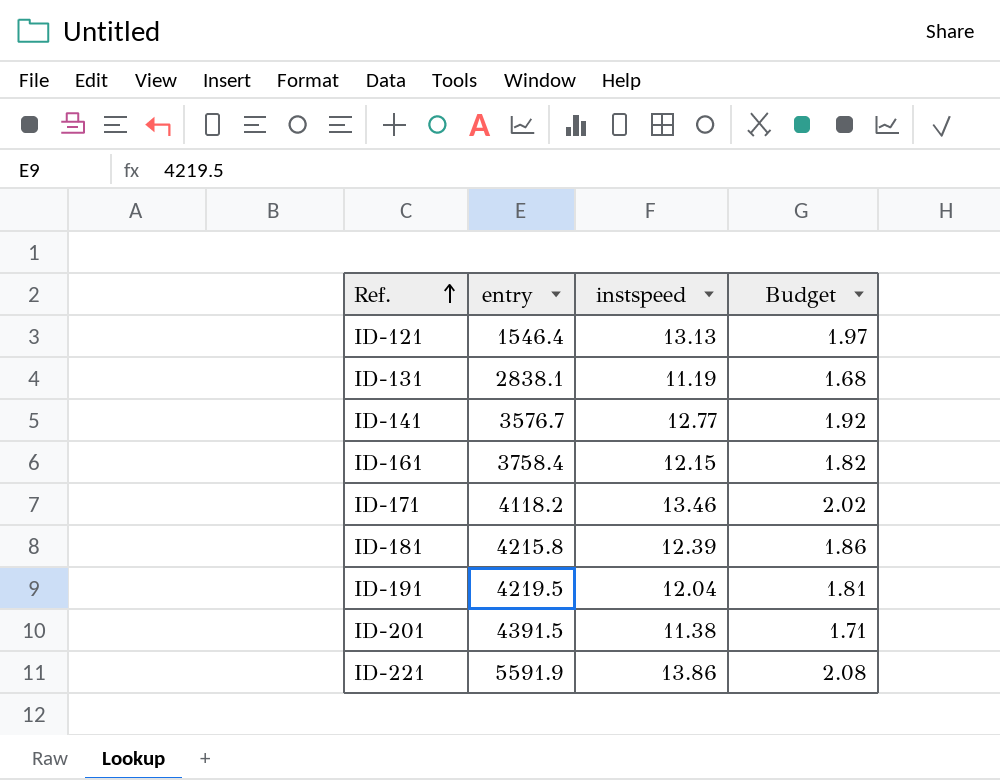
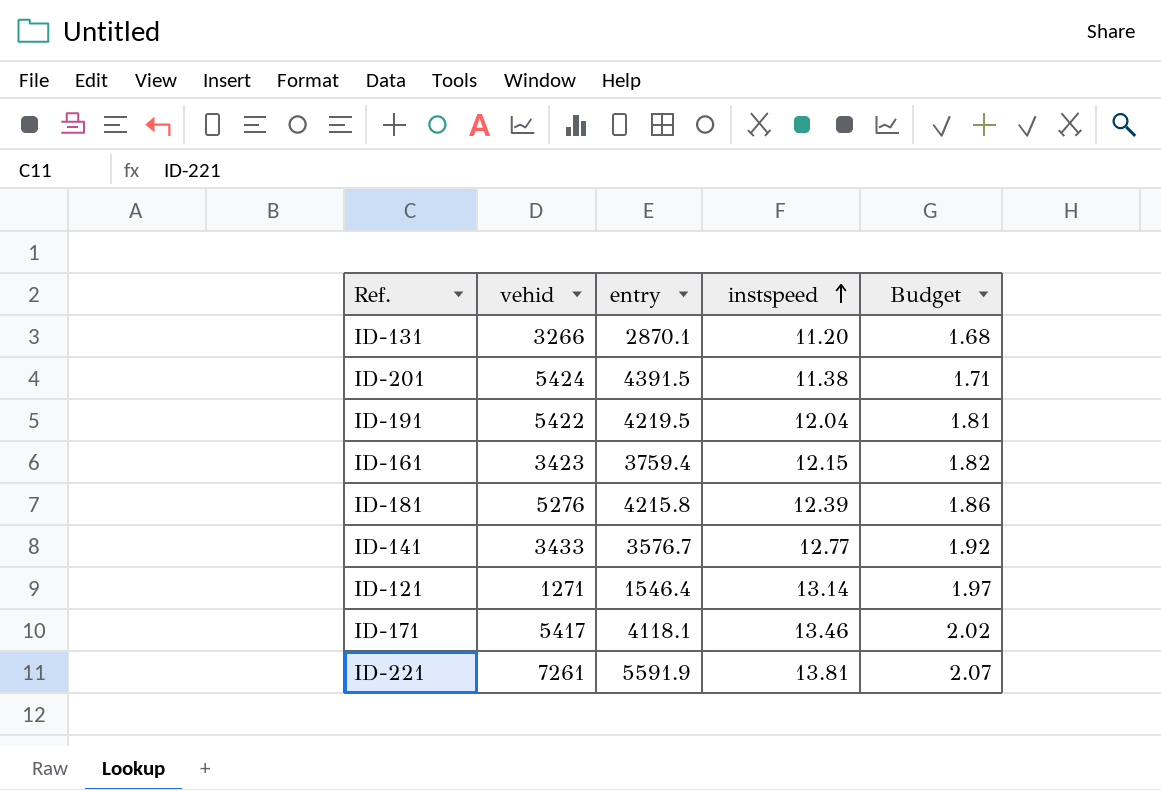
row order: Ref. ascending -> instspeed ascending
column vehid | position: none -> 2
ID-131 | entry: 2838.1 -> 2870.1
ID-131 | instspeed: 11.19 -> 11.20
ID-161 | entry: 3758.4 -> 3759.4
ID-121 | instspeed: 13.13 -> 13.14
ID-171 | entry: 4118.2 -> 4118.1
ID-221 | instspeed: 13.86 -> 13.81
ID-221 | Budget: 2.08 -> 2.07

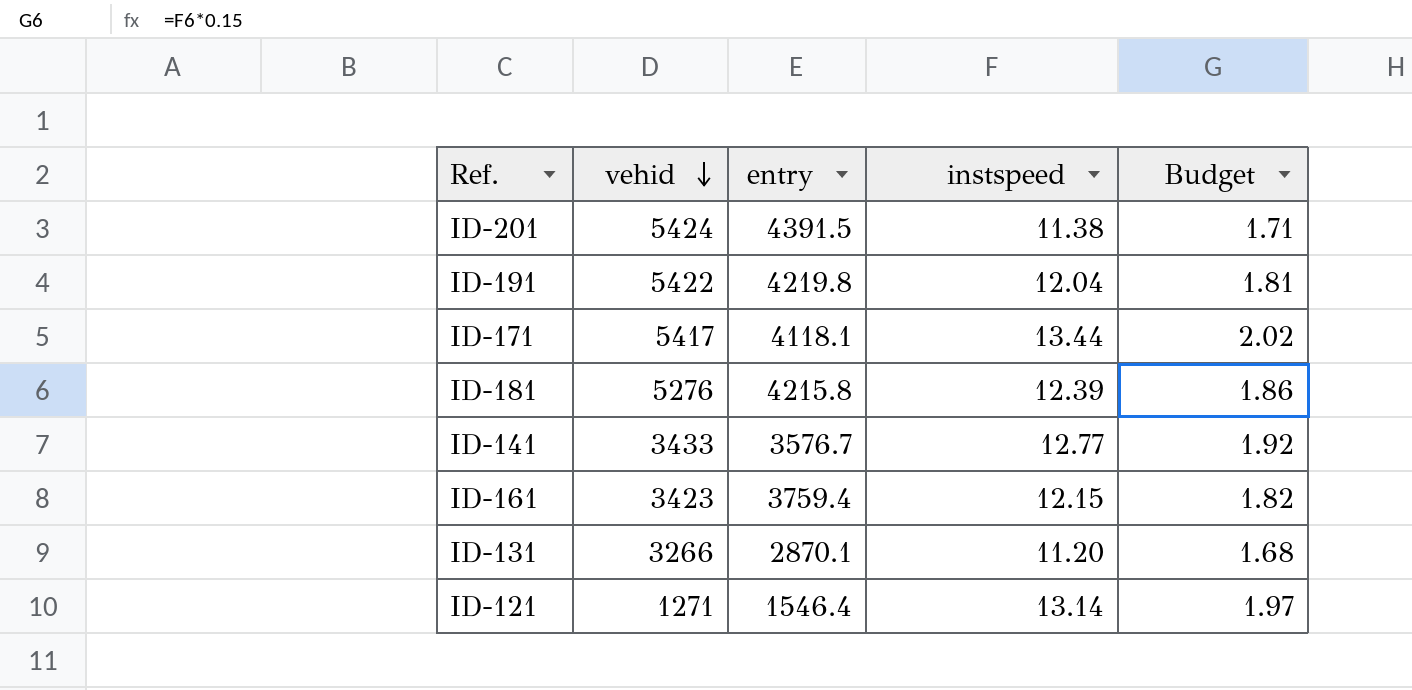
row order: instspeed ascending -> vehid descending
row ID-221: 7261 | 5591.9 | 13.81 | 2.07 -> none
ID-191 | entry: 4219.5 -> 4219.8
ID-171 | instspeed: 13.46 -> 13.44

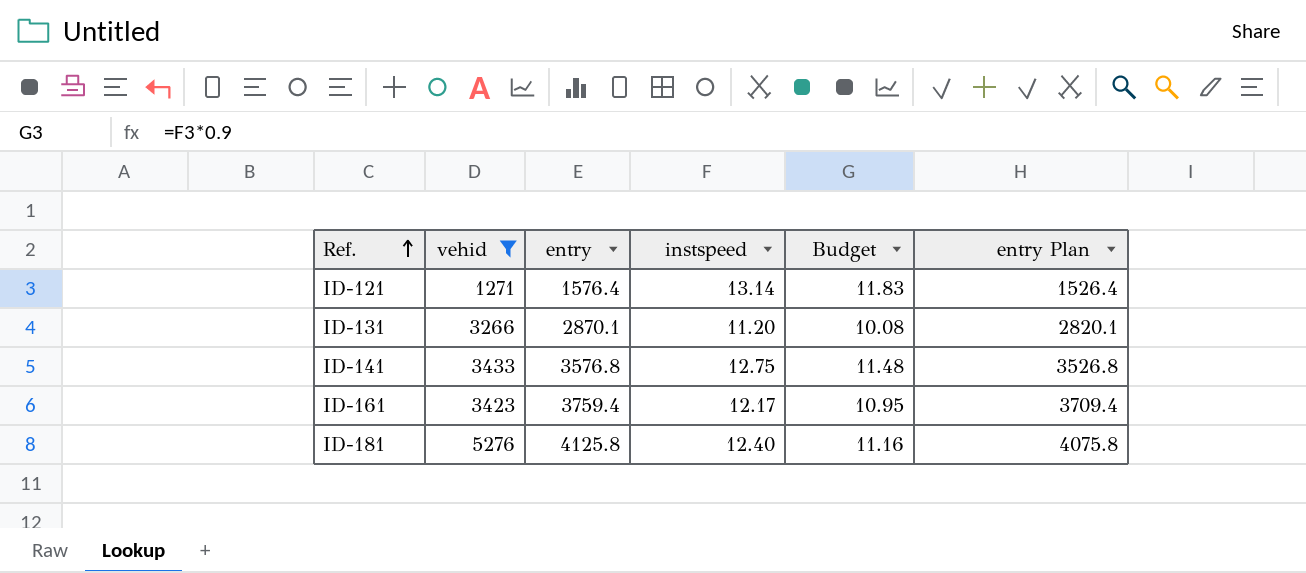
filter: none -> vehid <= 5276
row order: vehid descending -> Ref. ascending
column Budget | formula: [instspeed] * 0.15 -> [instspeed] * 0.9
column entry Plan | formula: none -> [entry] - 50
ID-121 | entry: 1546.4 -> 1576.4
ID-141 | entry: 3576.7 -> 3576.8
ID-141 | instspeed: 12.77 -> 12.75
ID-161 | instspeed: 12.15 -> 12.17
ID-181 | entry: 4215.8 -> 4125.8
ID-181 | instspeed: 12.39 -> 12.40

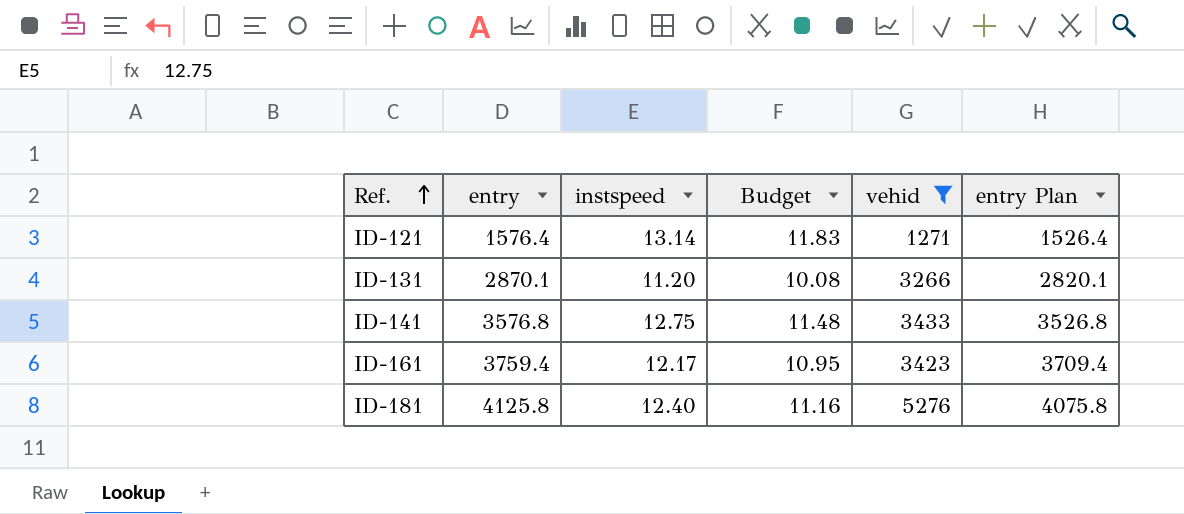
column vehid | position: 2 -> 5

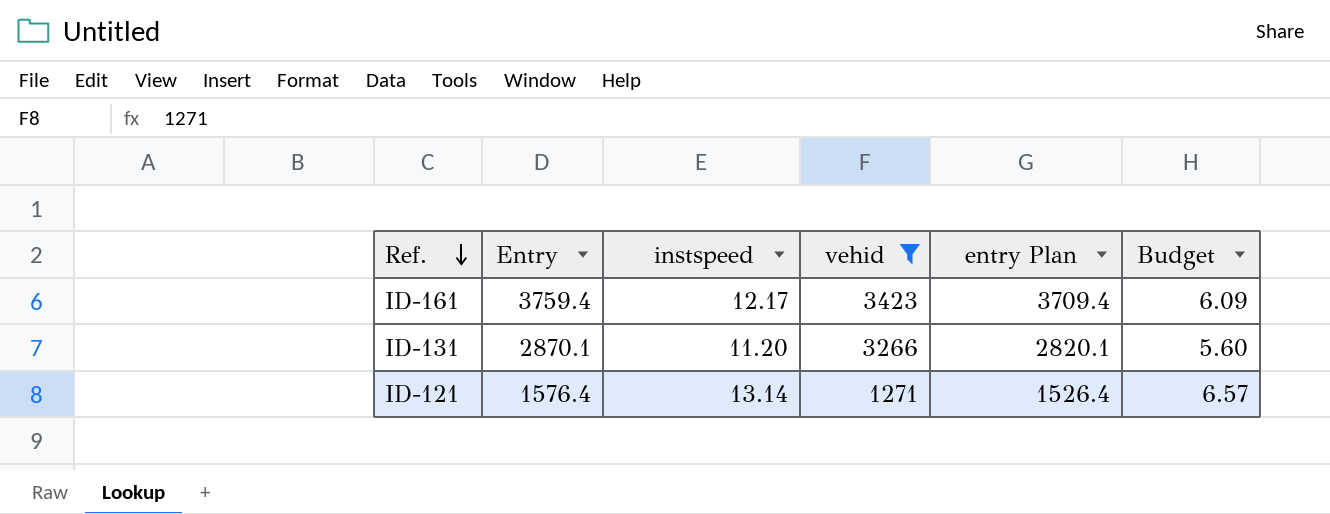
row order: Ref. ascending -> Ref. descending
column name: entry -> Entry
column Budget | formula: [instspeed] * 0.9 -> [instspeed] * 0.5
column Budget | position: 4 -> 6
row ID-141: 3576.8 | 12.75 | 11.48 | 3433 | 3526.8 -> none
row ID-181: 4125.8 | 12.40 | 11.16 | 5276 | 4075.8 -> none

